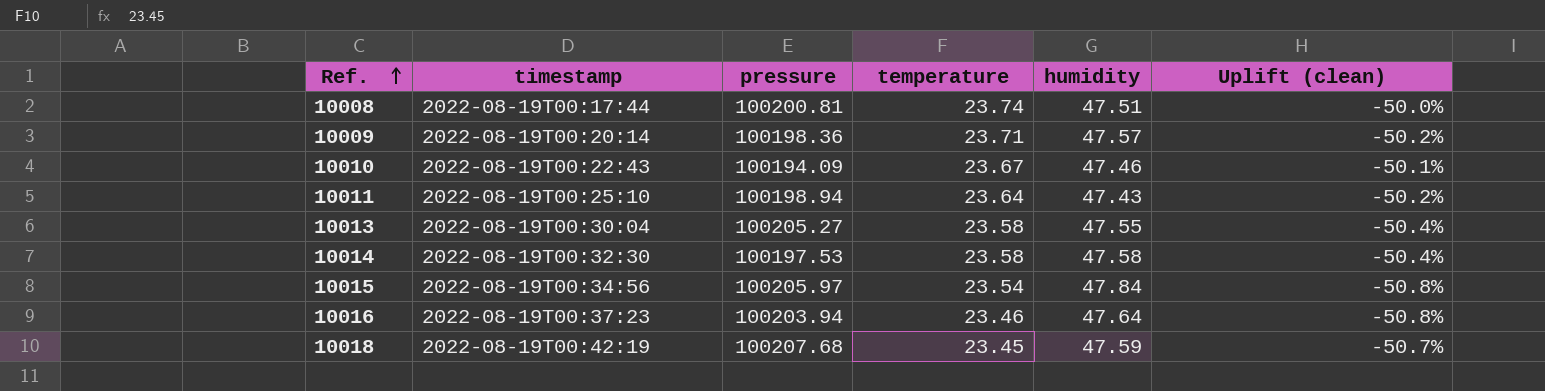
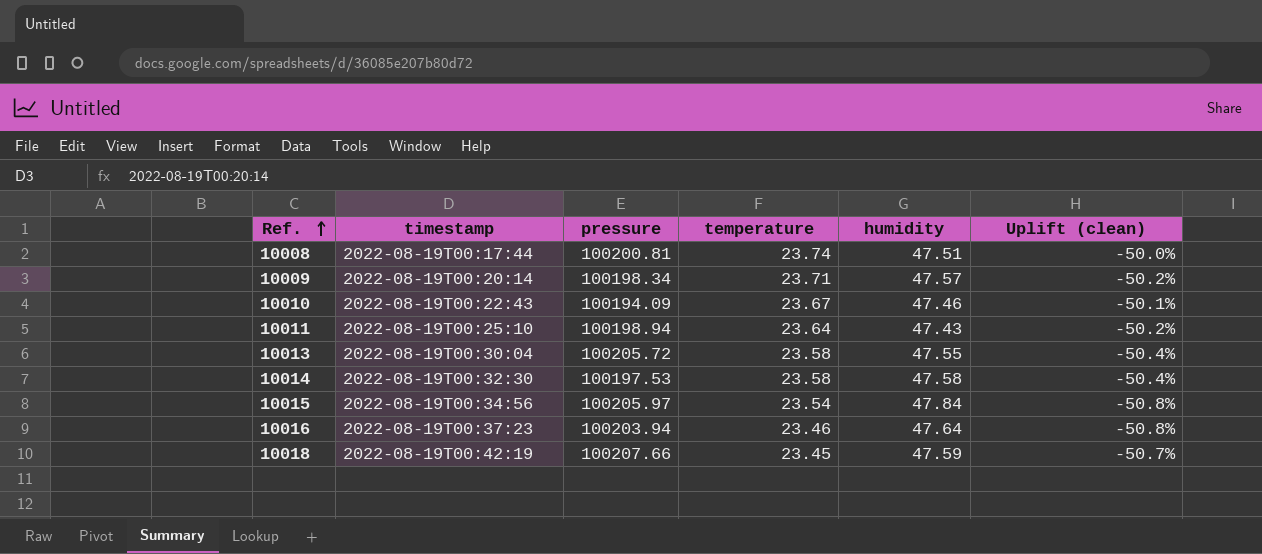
10009 | pressure: 100198.36 -> 100198.34
10013 | pressure: 100205.27 -> 100205.72
10018 | pressure: 100207.68 -> 100207.66

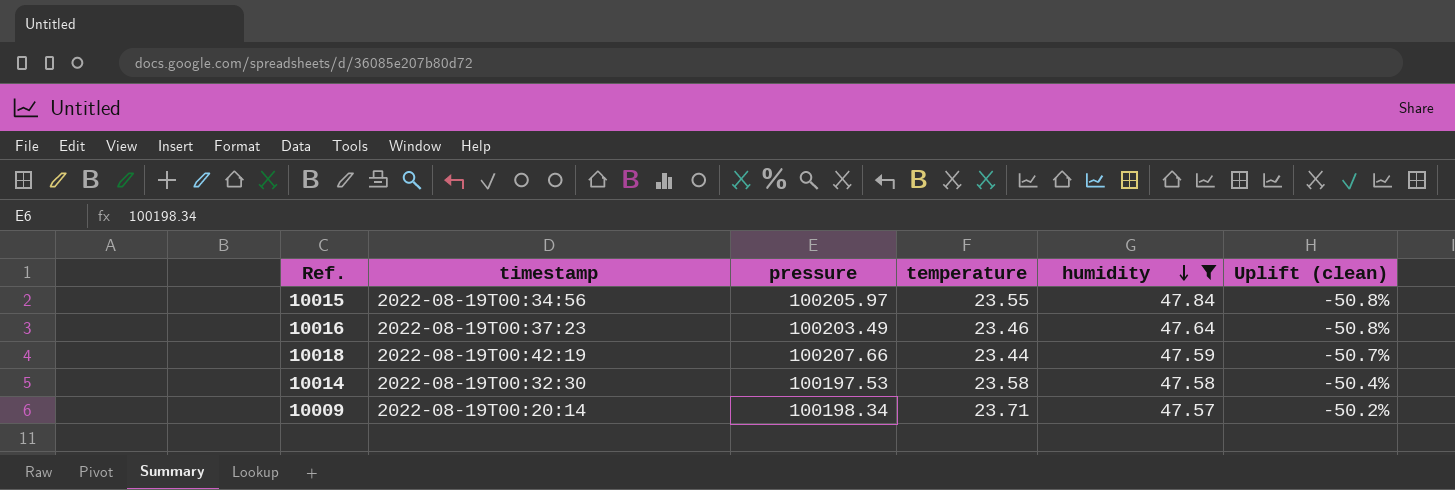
filter: none -> humidity >= 47.57
row order: Ref. ascending -> humidity descending
10015 | temperature: 23.54 -> 23.55
10016 | pressure: 100203.94 -> 100203.49
10018 | temperature: 23.45 -> 23.44

